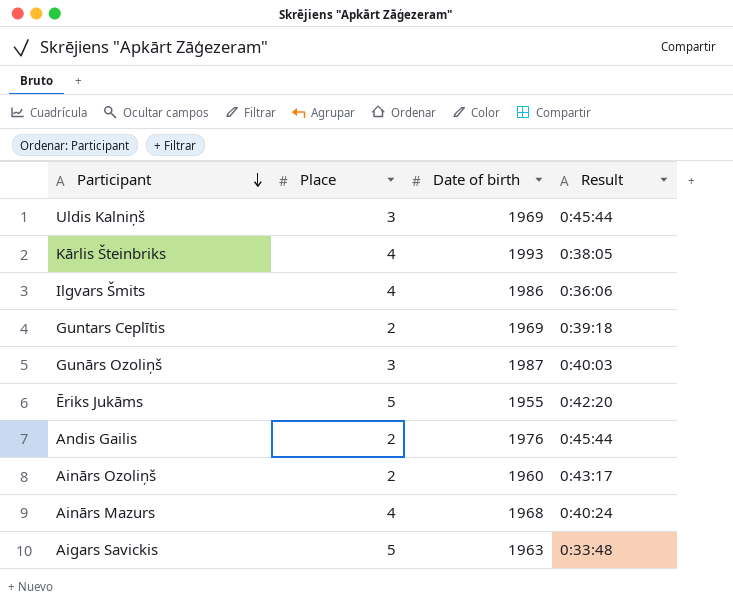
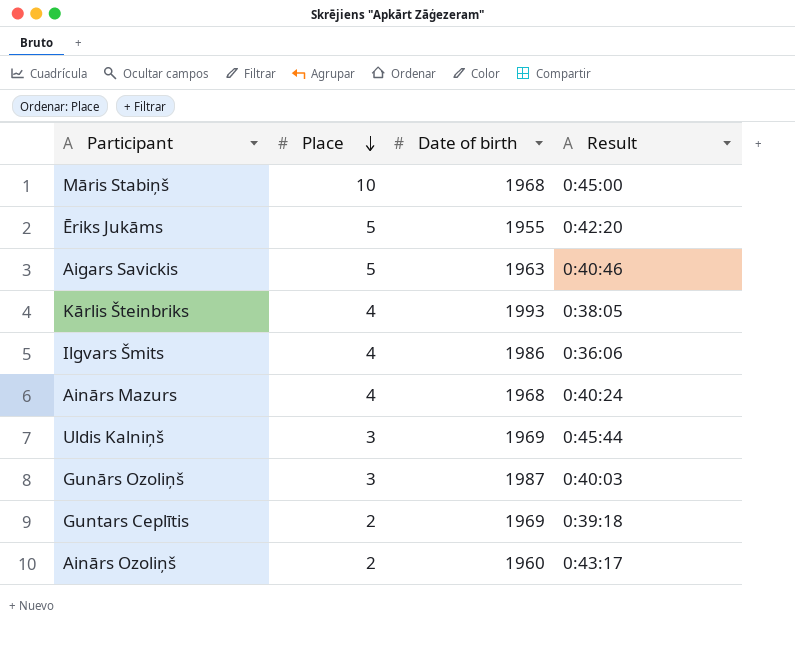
row order: Participant descending -> Place descending
row Andis Gailis: 2 | 1976 | 0:45:44 -> none
row Māris Stabiņš: none -> 10 | 1968 | 0:45:00
Aigars Savickis | Result: 0:33:48 -> 0:40:46

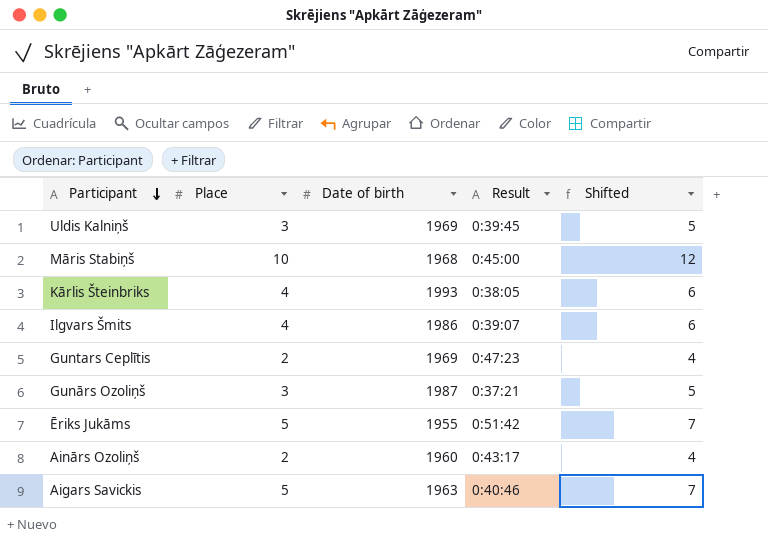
row order: Place descending -> Participant descending
column Shifted | formula: none -> [Place] + 2
row Ainārs Mazurs: 4 | 1968 | 0:40:24 -> none
Uldis Kalniņš | Result: 0:45:44 -> 0:39:45
Ilgvars Šmits | Result: 0:36:06 -> 0:39:07
Guntars Ceplītis | Result: 0:39:18 -> 0:47:23
Gunārs Ozoliņš | Result: 0:40:03 -> 0:37:21
Ēriks Jukāms | Result: 0:42:20 -> 0:51:42

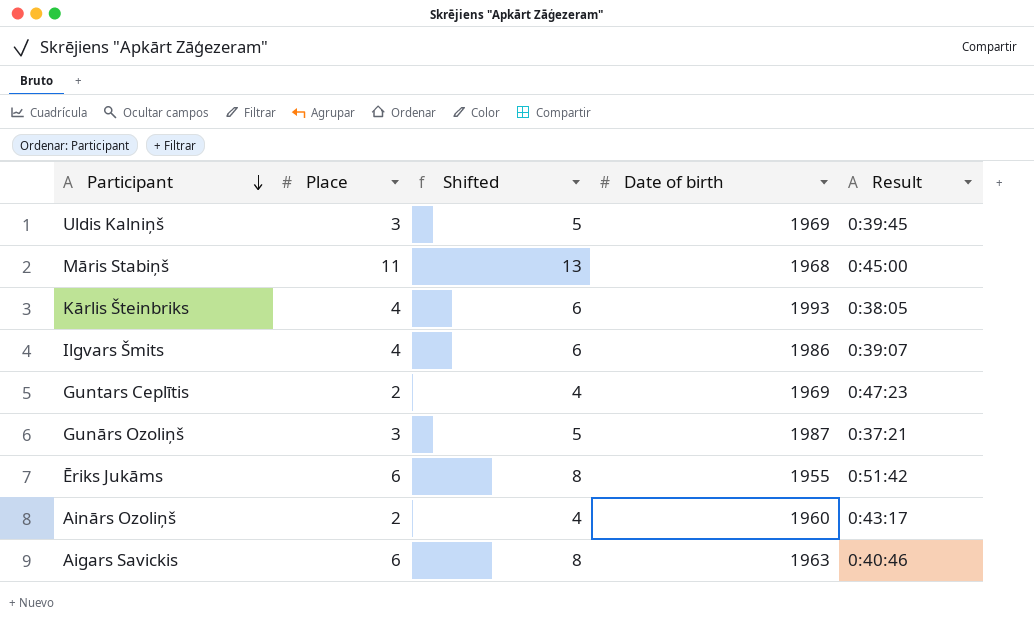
column Shifted | position: 5 -> 3
Māris Stabiņš | Place: 10 -> 11
Māris Stabiņš | Shifted: 12 -> 13
Ēriks Jukāms | Place: 5 -> 6
Ēriks Jukāms | Shifted: 7 -> 8
Aigars Savickis | Place: 5 -> 6
Aigars Savickis | Shifted: 7 -> 8

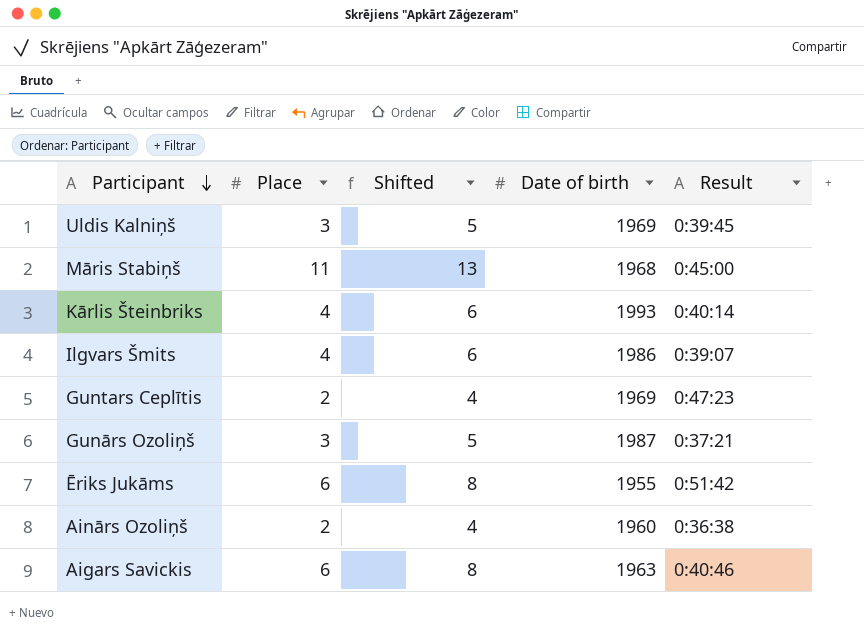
Kārlis Šteinbriks | Result: 0:38:05 -> 0:40:14
Ainārs Ozoliņš | Result: 0:43:17 -> 0:36:38

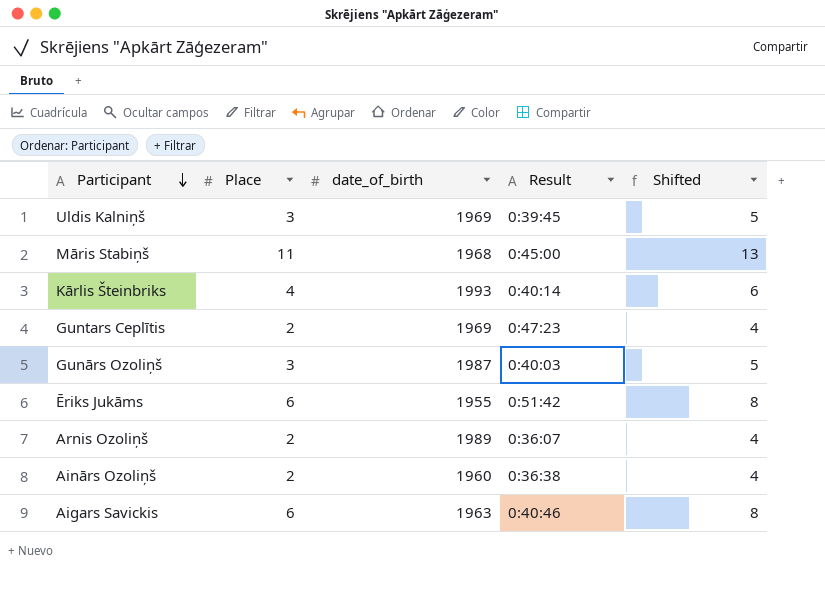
column name: Date of birth -> date_of_birth
column Shifted | position: 3 -> 5
row Ilgvars Šmits: 4 | 6 | 1986 | 0:39:07 -> none
Gunārs Ozoliņš | Result: 0:37:21 -> 0:40:03
row Arnis Ozoliņš: none -> 2 | 1989 | 0:36:07 | 4

